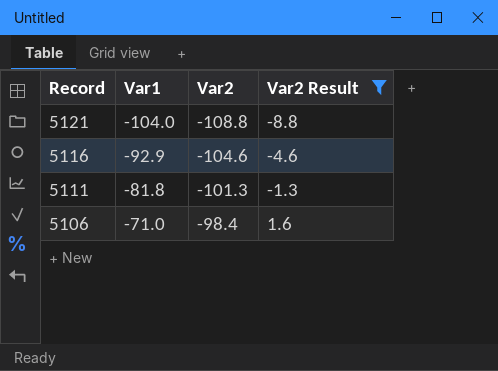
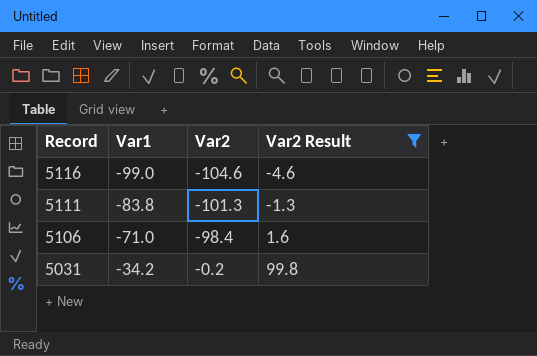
row 5121: -104.0 | -108.8 | -8.8 -> none
5116 | Var1: -92.9 -> -99.0
5111 | Var1: -81.8 -> -83.8
row 5031: none -> -34.2 | -0.2 | 99.8

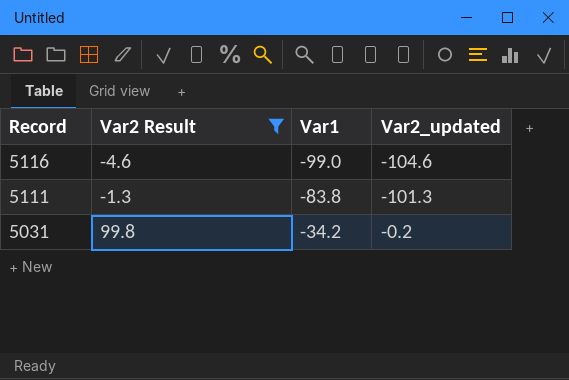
column Var2 Result | position: 4 -> 2
column name: Var2 -> Var2_updated
row 5106: -71.0 | -98.4 | 1.6 -> none

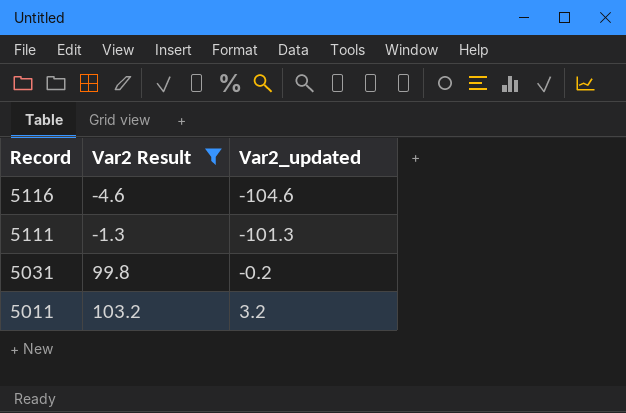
column Var1 | position: 3 -> none
row 5011: none -> 103.2 | 3.2

